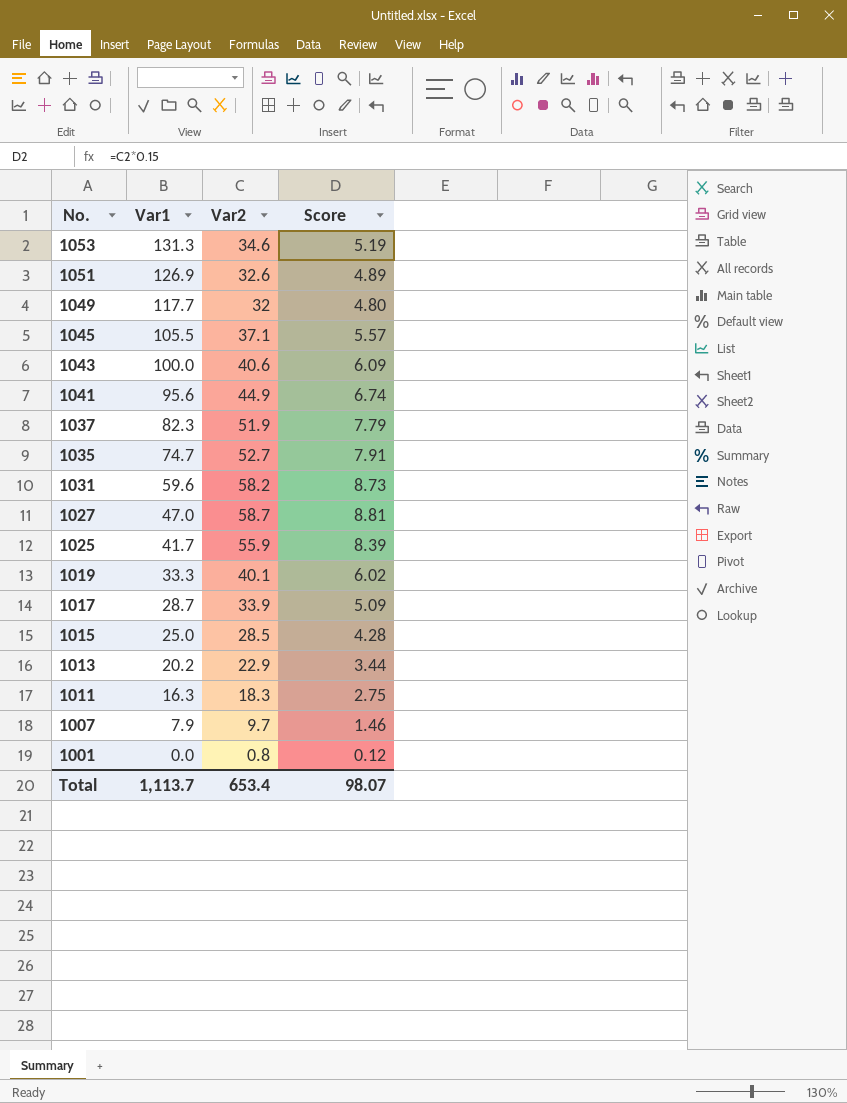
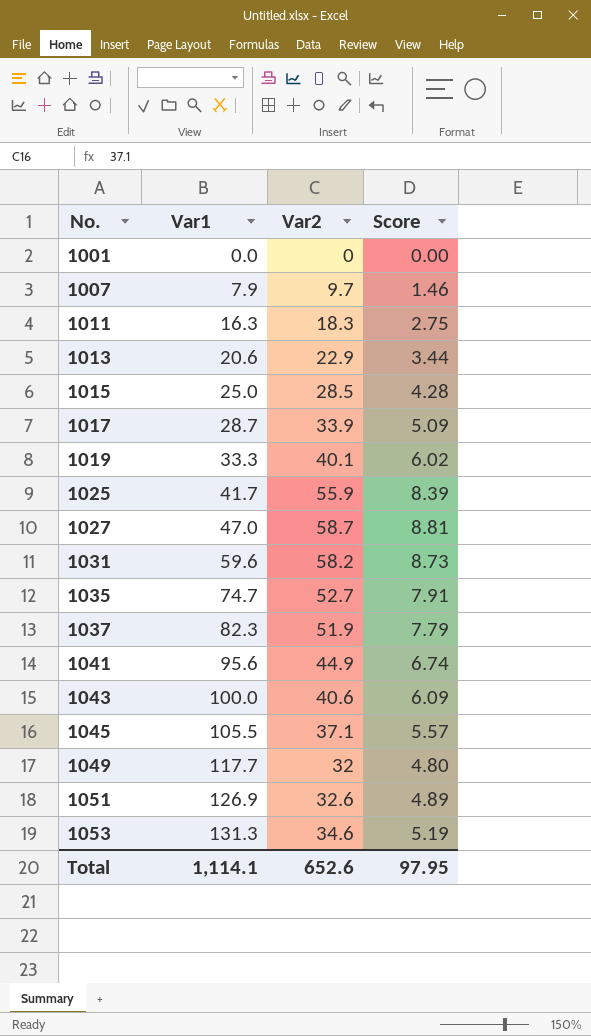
row order: No. descending -> No. ascending
1001 | Var2: 0.8 -> 0
1001 | Score: 0.12 -> 0.00
1013 | Var1: 20.2 -> 20.6
Total | Var1: 1,113.7 -> 1,114.1
Total | Var2: 653.4 -> 652.6
Total | Score: 98.07 -> 97.95

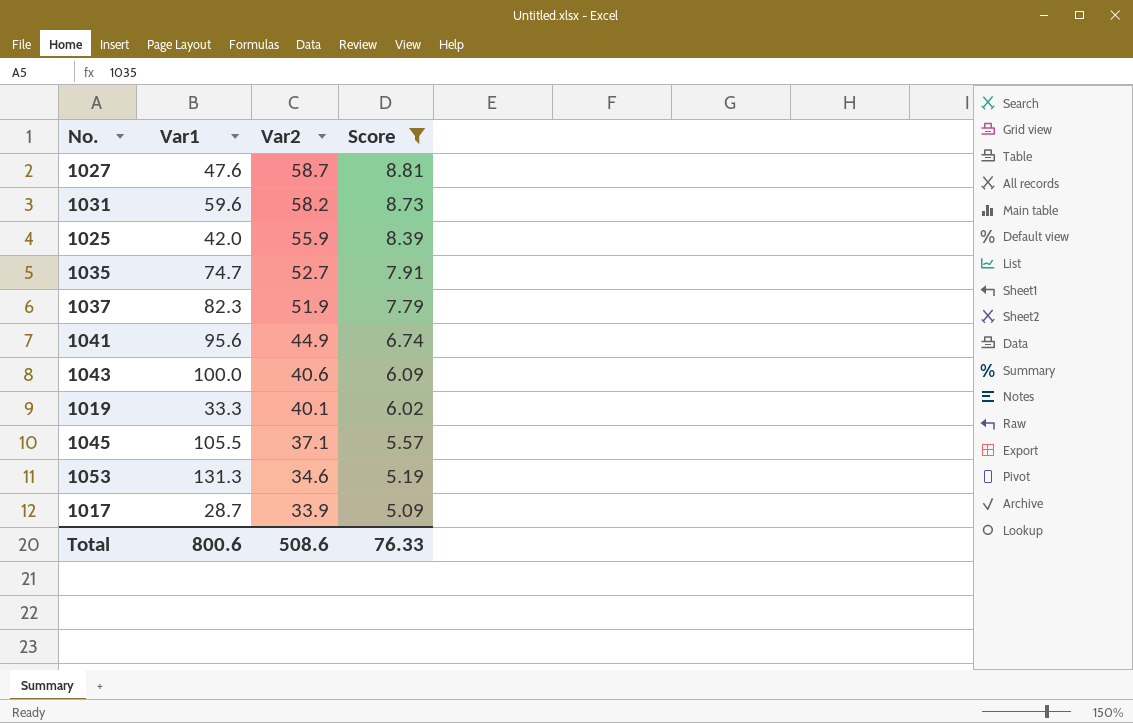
filter: none -> Score >= 5.09
row order: No. ascending -> Var2 descending
1027 | Var1: 47.0 -> 47.6
1025 | Var1: 41.7 -> 42.0
Total | Var1: 1,114.1 -> 800.6
Total | Var2: 652.6 -> 508.6
Total | Score: 97.95 -> 76.33

